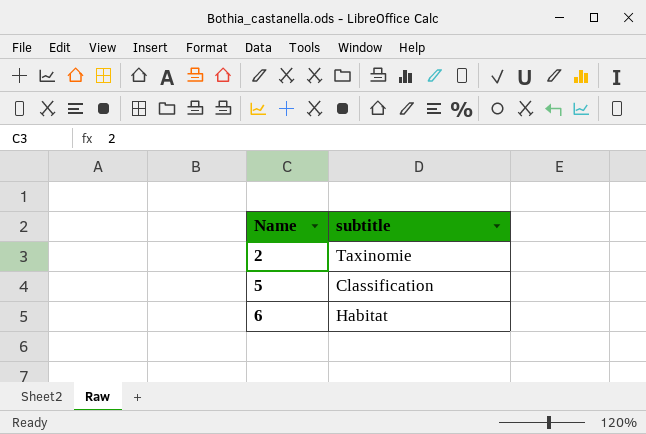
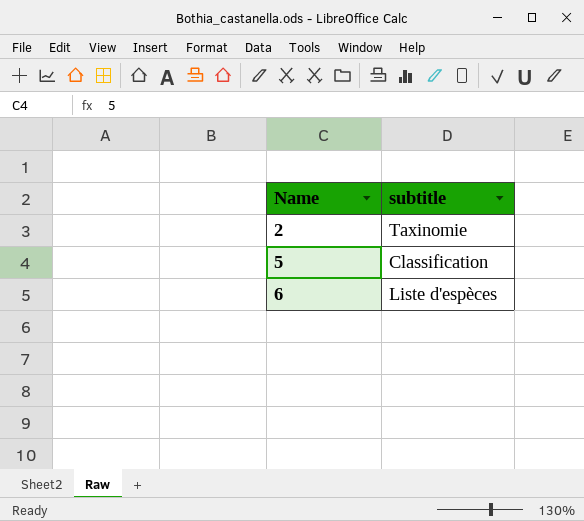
6 | subtitle: Habitat -> Liste d'espèces

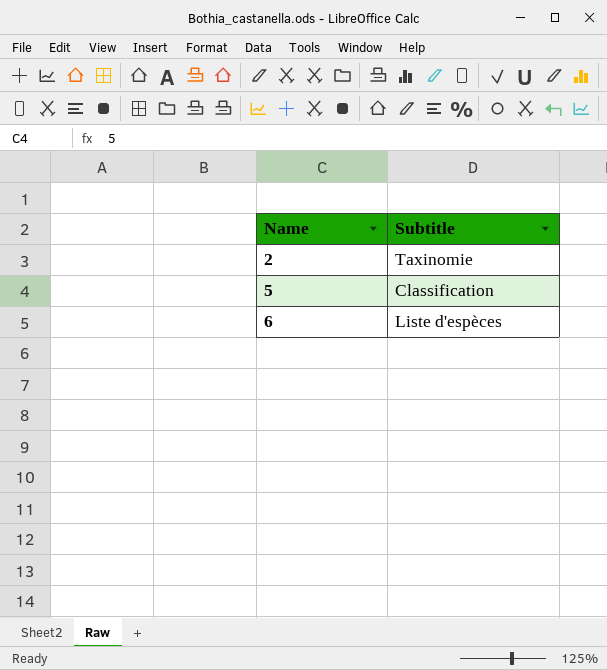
column name: subtitle -> Subtitle

